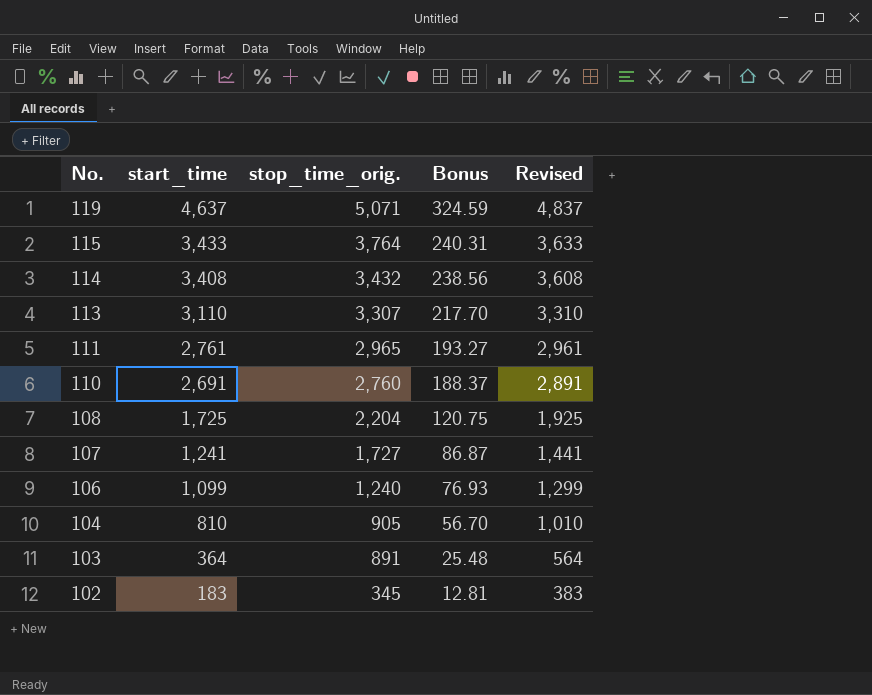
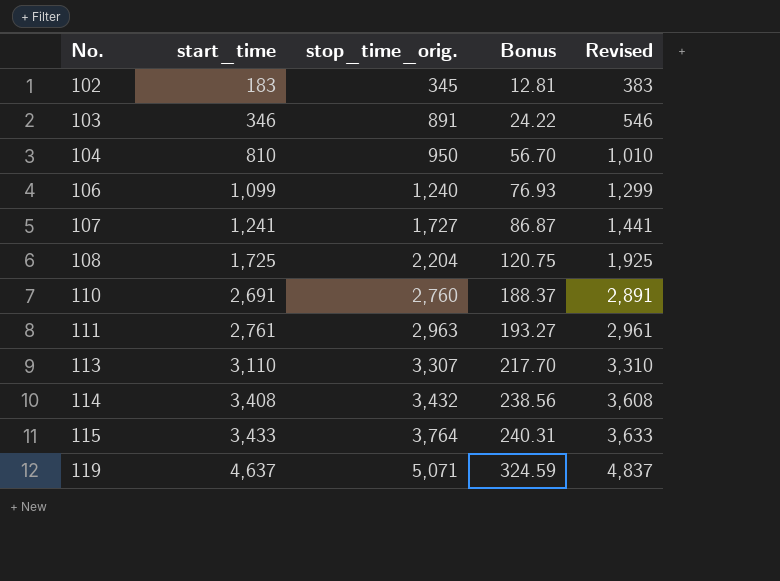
row order: No. descending -> No. ascending
103 | start_time: 364 -> 346
103 | Bonus: 25.48 -> 24.22
103 | Revised: 564 -> 546
104 | stop_time_orig.: 905 -> 950
111 | stop_time_orig.: 2,965 -> 2,963

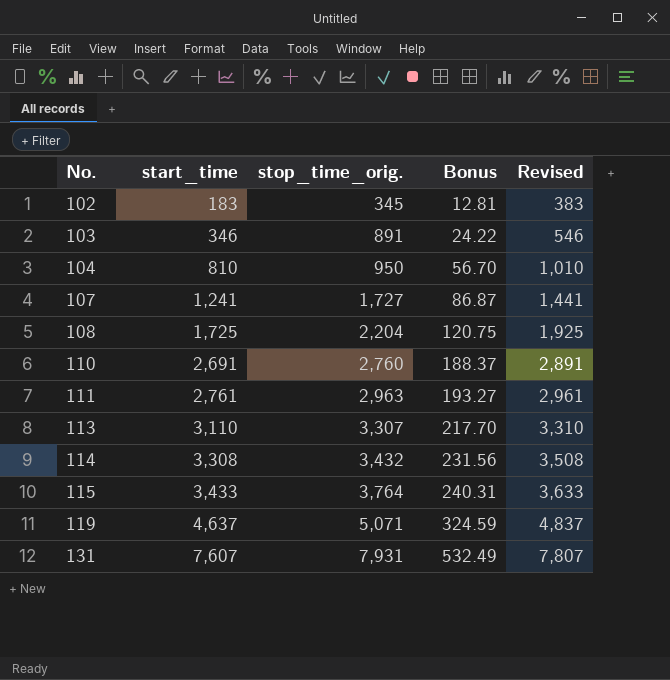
row 106: 1,099 | 1,240 | 76.93 | 1,299 -> none
114 | start_time: 3,408 -> 3,308
114 | Bonus: 238.56 -> 231.56
114 | Revised: 3,608 -> 3,508
row 131: none -> 7,607 | 7,931 | 532.49 | 7,807

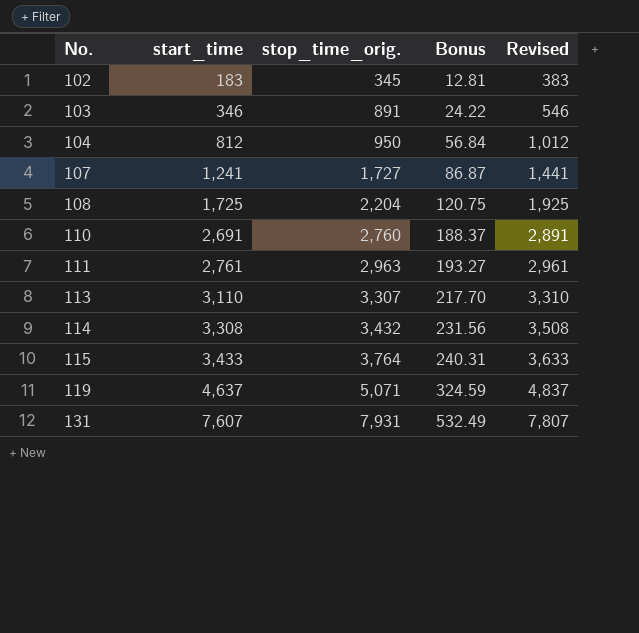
104 | start_time: 810 -> 812
104 | Bonus: 56.70 -> 56.84
104 | Revised: 1,010 -> 1,012

